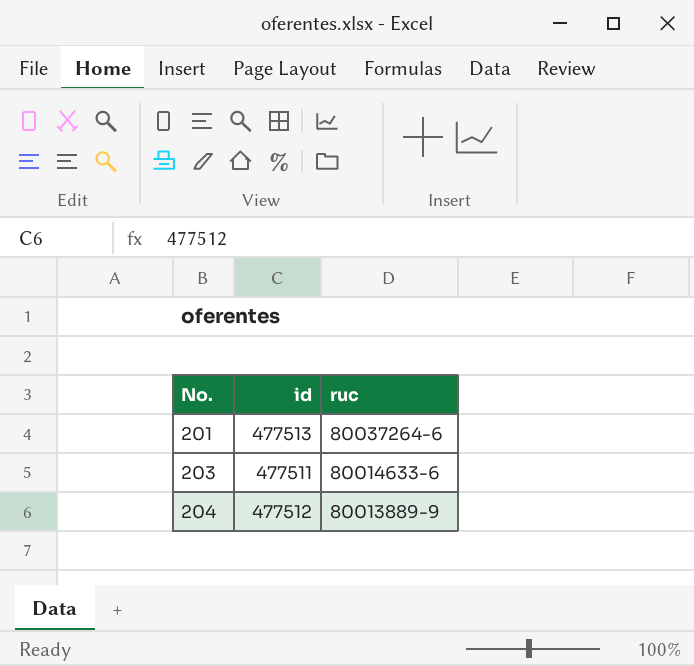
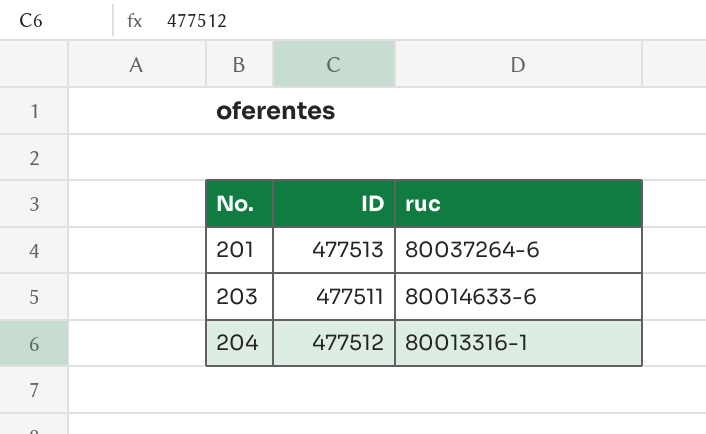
column name: id -> ID
204 | ruc: 80013889-9 -> 80013316-1

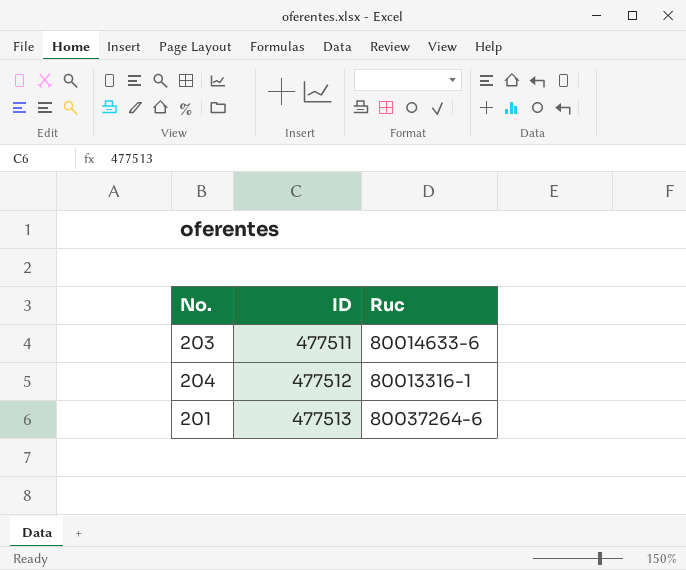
row order: No. ascending -> ID ascending
column name: ruc -> Ruc

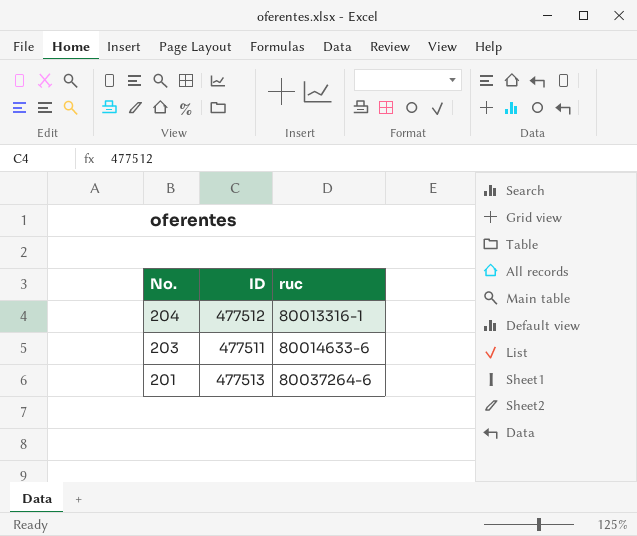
row order: ID ascending -> No. descending
column name: Ruc -> ruc

